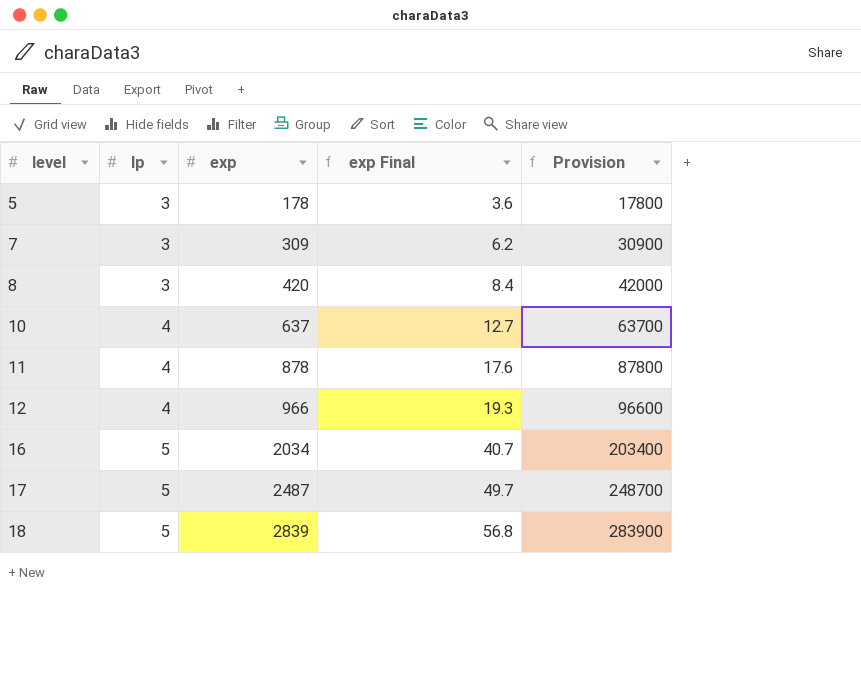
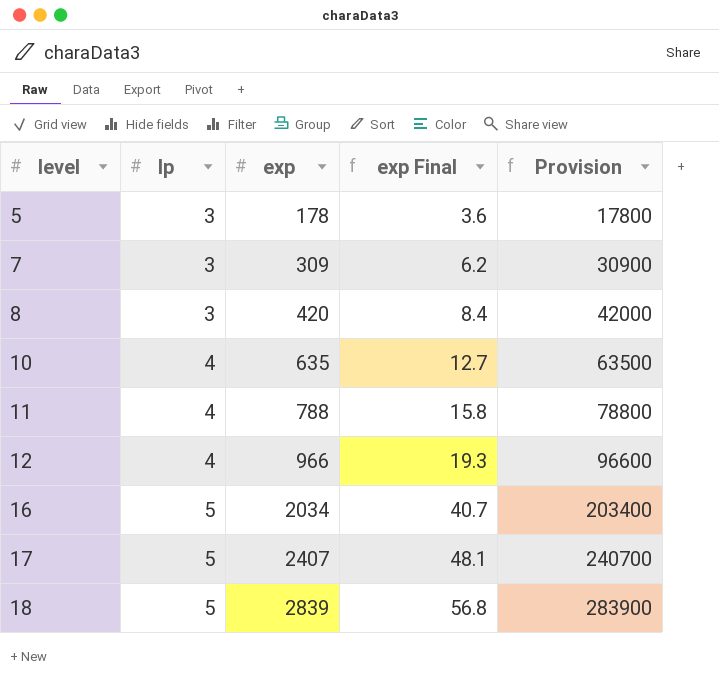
10 | exp: 637 -> 635
10 | Provision: 63700 -> 63500
11 | exp: 878 -> 788
11 | exp Final: 17.6 -> 15.8
11 | Provision: 87800 -> 78800
17 | exp: 2487 -> 2407
17 | exp Final: 49.7 -> 48.1
17 | Provision: 248700 -> 240700

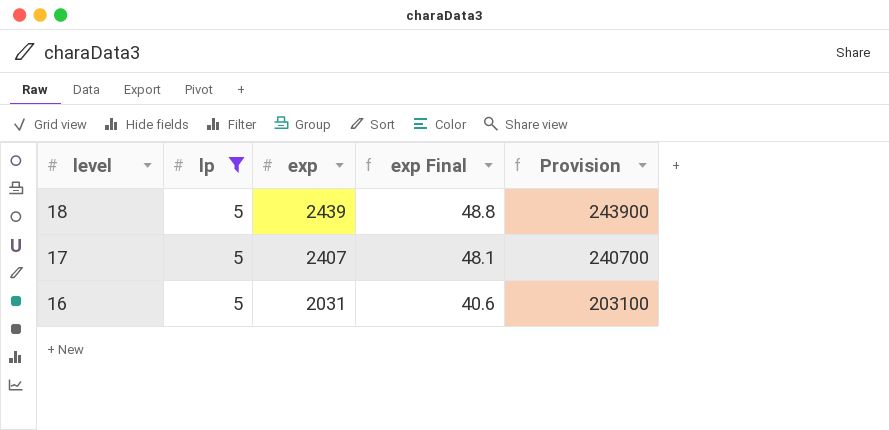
filter: none -> lp = 5
row order: level ascending -> level descending
18 | exp: 2839 -> 2439
18 | exp Final: 56.8 -> 48.8
18 | Provision: 283900 -> 243900
16 | exp: 2034 -> 2031
16 | exp Final: 40.7 -> 40.6
16 | Provision: 203400 -> 203100

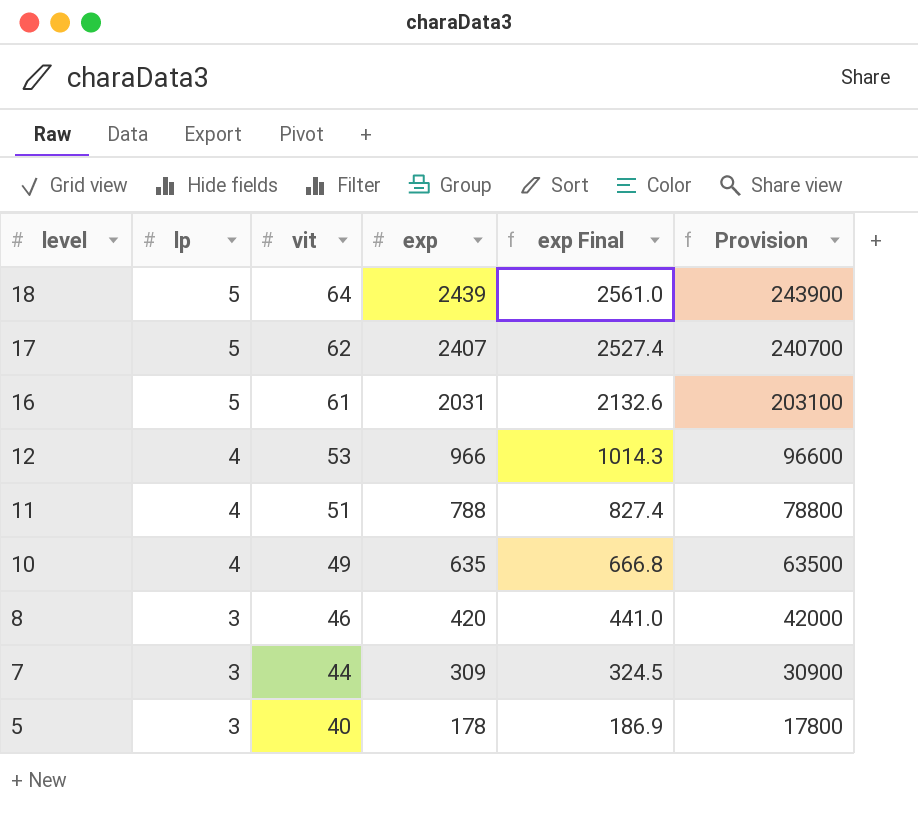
filter: lp = 5 -> none
column vit | position: none -> 3
column exp Final | formula: [exp] * 0.02 -> [exp] * 1.05

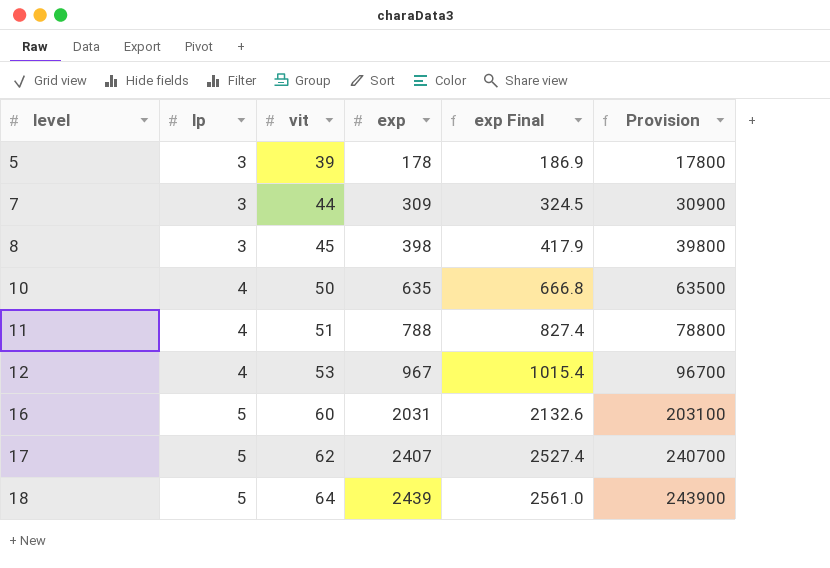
row order: level descending -> level ascending
5 | vit: 40 -> 39
8 | vit: 46 -> 45
8 | exp: 420 -> 398
8 | exp Final: 441.0 -> 417.9
8 | Provision: 42000 -> 39800
10 | vit: 49 -> 50
12 | exp: 966 -> 967
12 | exp Final: 1014.3 -> 1015.4
12 | Provision: 96600 -> 96700
16 | vit: 61 -> 60

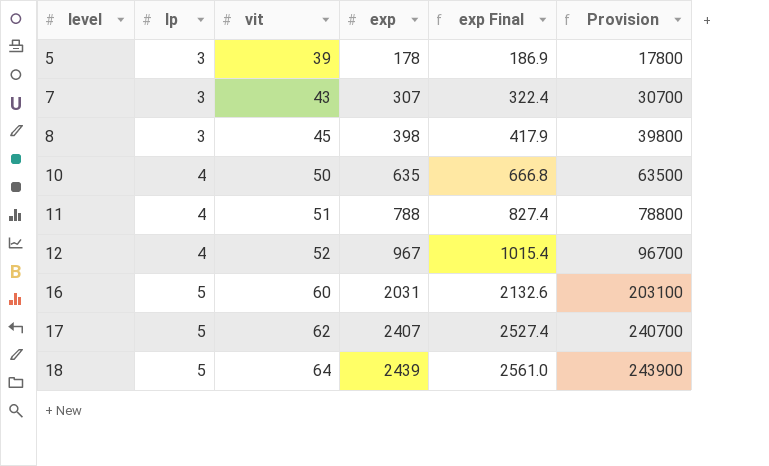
7 | vit: 44 -> 43
7 | exp: 309 -> 307
7 | exp Final: 324.5 -> 322.4
7 | Provision: 30900 -> 30700
12 | vit: 53 -> 52

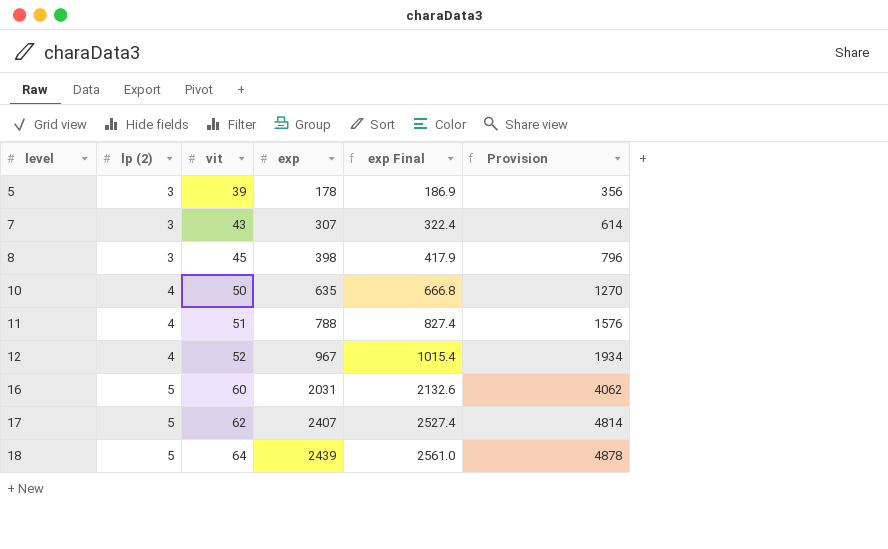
column name: lp -> lp (2)
column Provision | formula: [exp] * 100 -> [exp] * 2

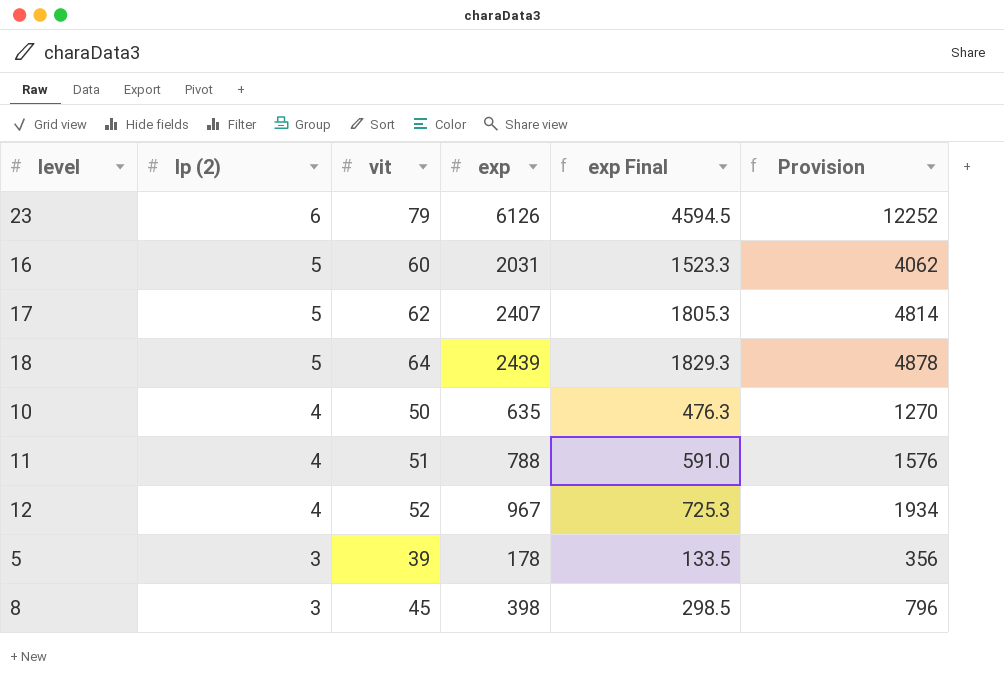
row order: level ascending -> lp (2) descending
column exp Final | formula: [exp] * 1.05 -> [exp] * 0.75
row 7: 3 | 43 | 307 | 322.4 | 614 -> none
row 23: none -> 6 | 79 | 6126 | 4594.5 | 12252

